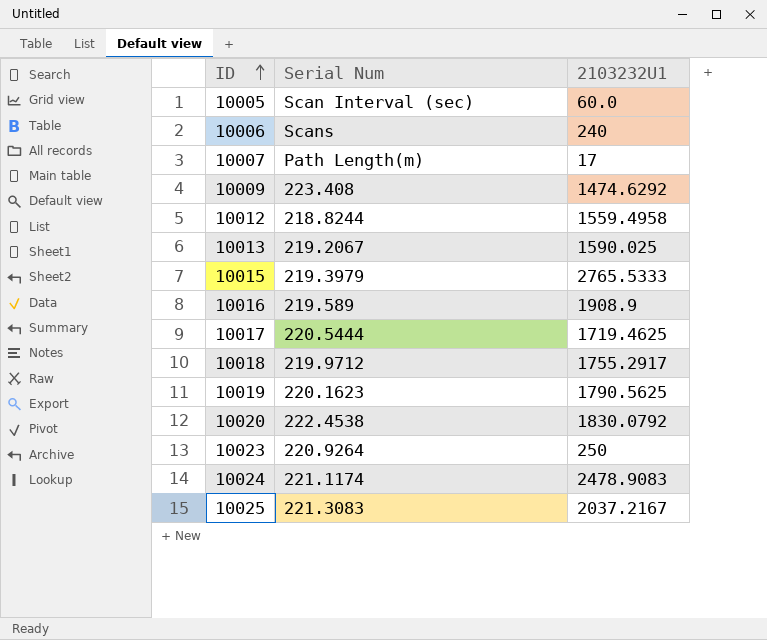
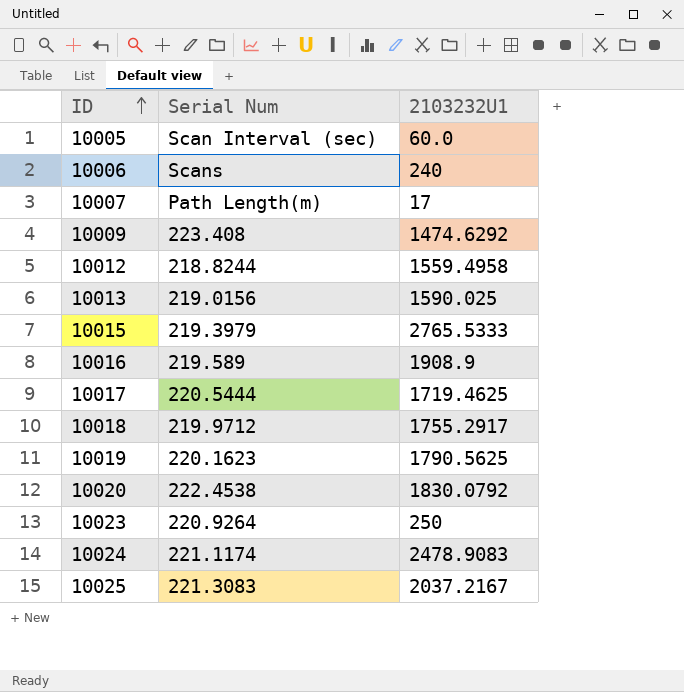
10013 | Serial Num: 219.2067 -> 219.0156

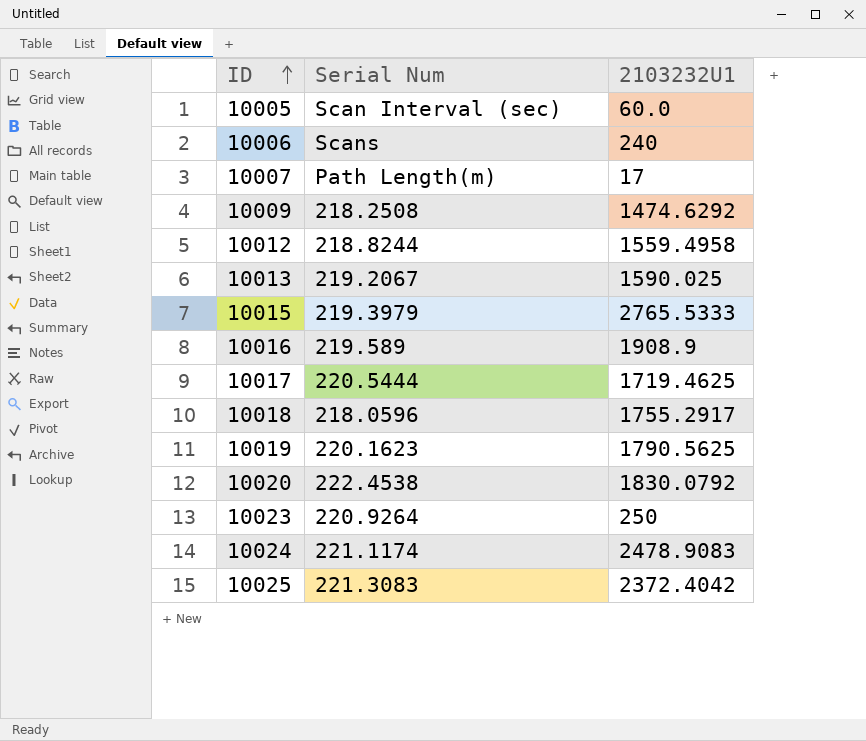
10009 | Serial Num: 223.408 -> 218.2508
10013 | Serial Num: 219.0156 -> 219.2067
10018 | Serial Num: 219.9712 -> 218.0596
10025 | 2103232U1: 2037.2167 -> 2372.4042

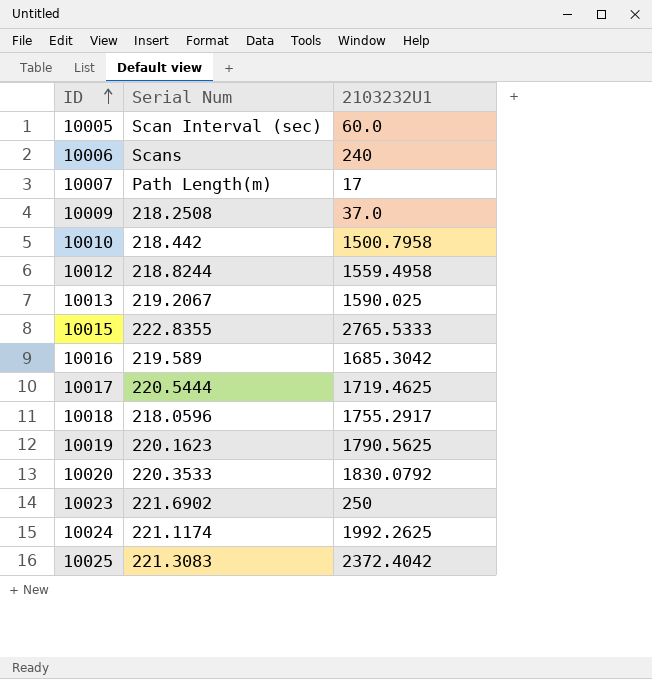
10009 | 2103232U1: 1474.6292 -> 37.0
row 10010: none -> 218.442 | 1500.7958
10015 | Serial Num: 219.3979 -> 222.8355
10016 | 2103232U1: 1908.9 -> 1685.3042
10020 | Serial Num: 222.4538 -> 220.3533
10023 | Serial Num: 220.9264 -> 221.6902
10024 | 2103232U1: 2478.9083 -> 1992.2625

